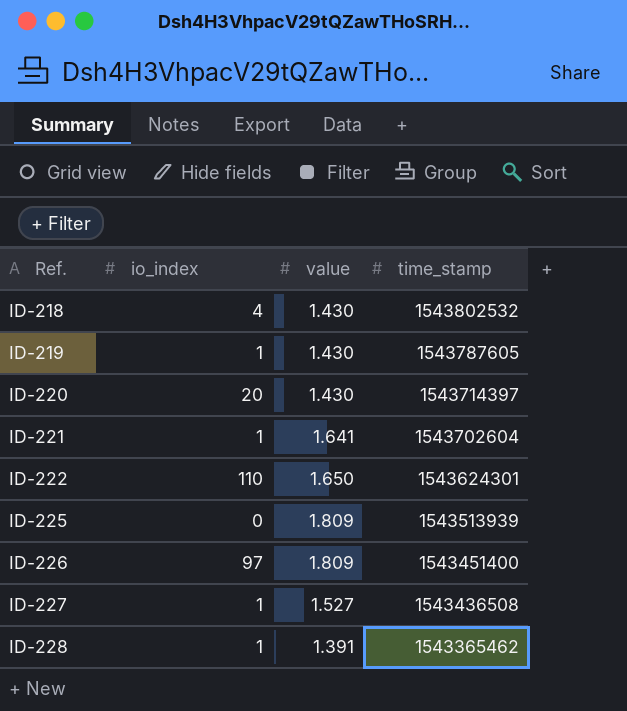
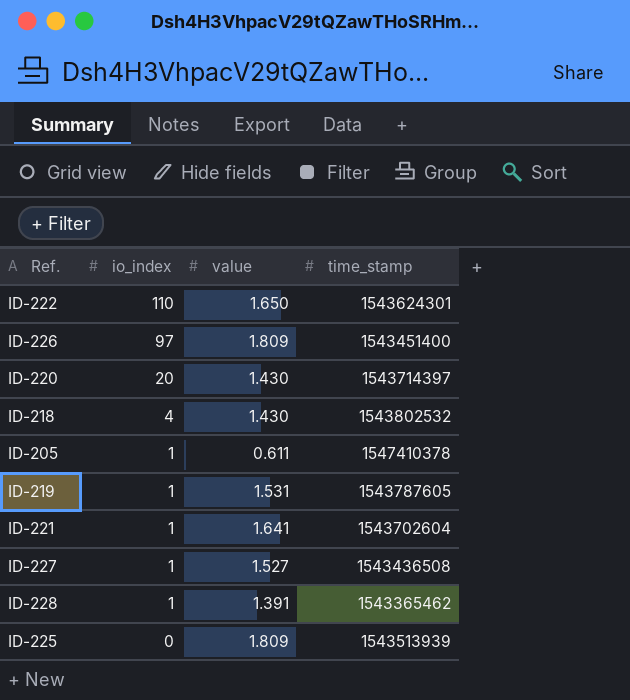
row order: Ref. ascending -> io_index descending
row ID-205: none -> 1 | 0.611 | 1547410378
ID-219 | value: 1.430 -> 1.531

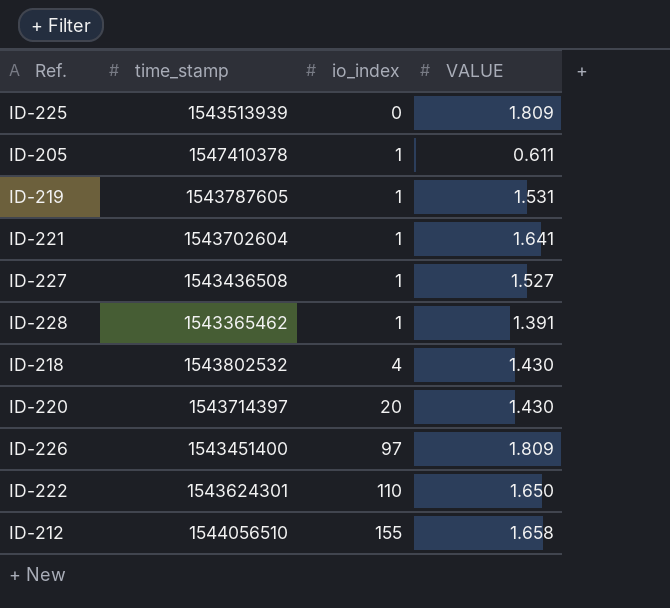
row order: io_index descending -> io_index ascending
column time_stamp | position: 4 -> 2
column name: value -> VALUE
row ID-212: none -> 1544056510 | 155 | 1.658

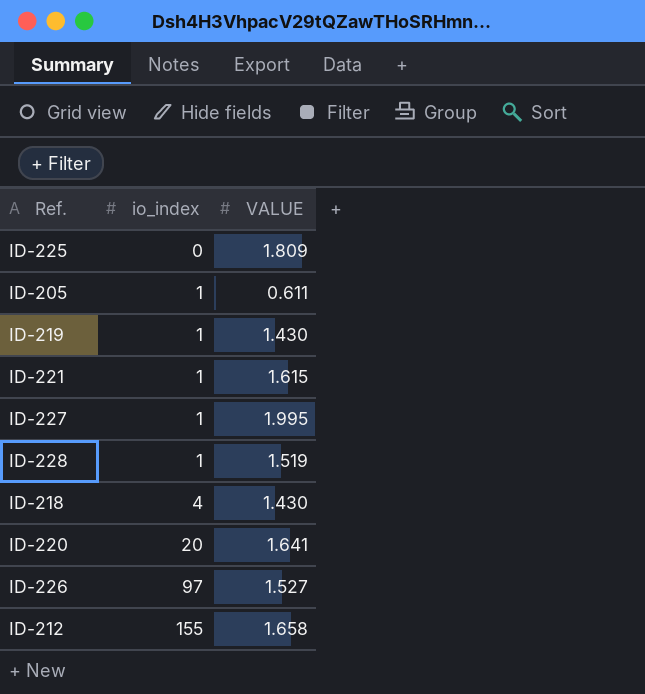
column time_stamp | position: 2 -> none
row ID-222: 1543624301 | 110 | 1.650 -> none
ID-219 | VALUE: 1.531 -> 1.430
ID-221 | VALUE: 1.641 -> 1.615
ID-227 | VALUE: 1.527 -> 1.995
ID-228 | VALUE: 1.391 -> 1.519
ID-220 | VALUE: 1.430 -> 1.641
ID-226 | VALUE: 1.809 -> 1.527

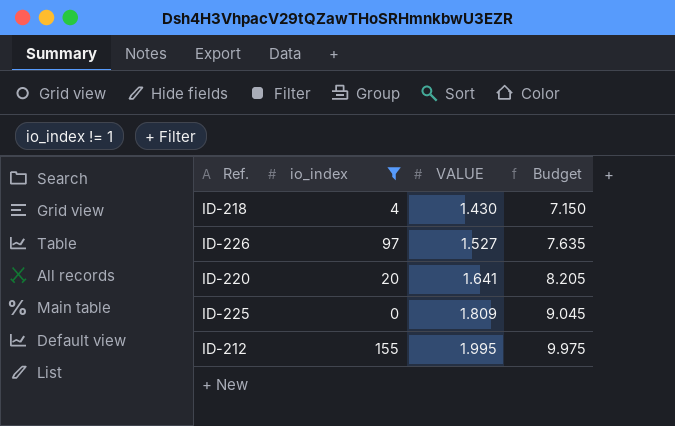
filter: none -> io_index != 1
row order: io_index ascending -> VALUE ascending
column Budget | formula: none -> [VALUE] * 5
ID-212 | VALUE: 1.658 -> 1.995

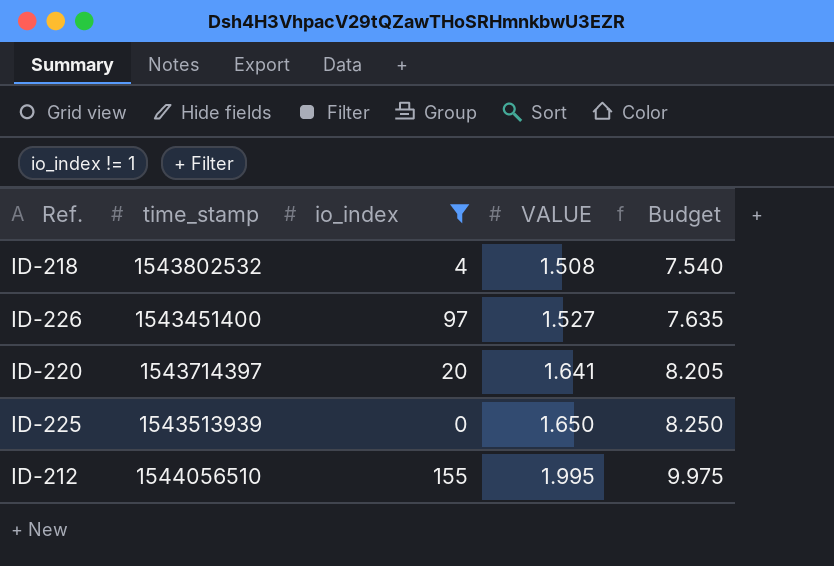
column time_stamp | position: none -> 2
ID-218 | VALUE: 1.430 -> 1.508
ID-218 | Budget: 7.150 -> 7.540
ID-225 | VALUE: 1.809 -> 1.650
ID-225 | Budget: 9.045 -> 8.250

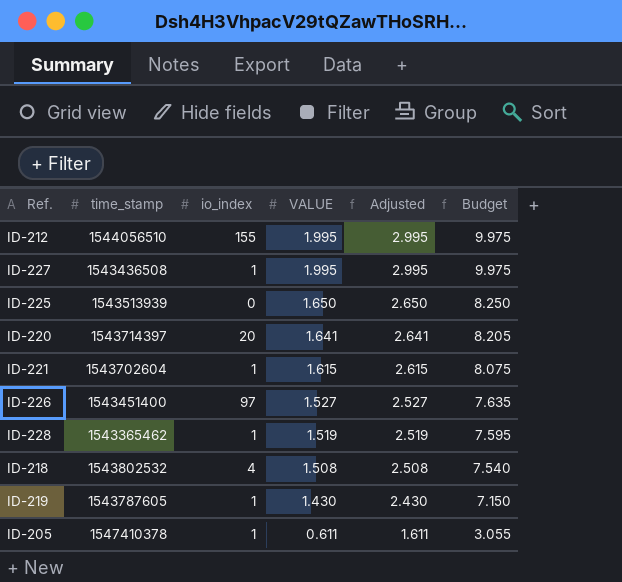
filter: io_index != 1 -> none
row order: VALUE ascending -> VALUE descending
column Adjusted | formula: none -> [VALUE] + 1

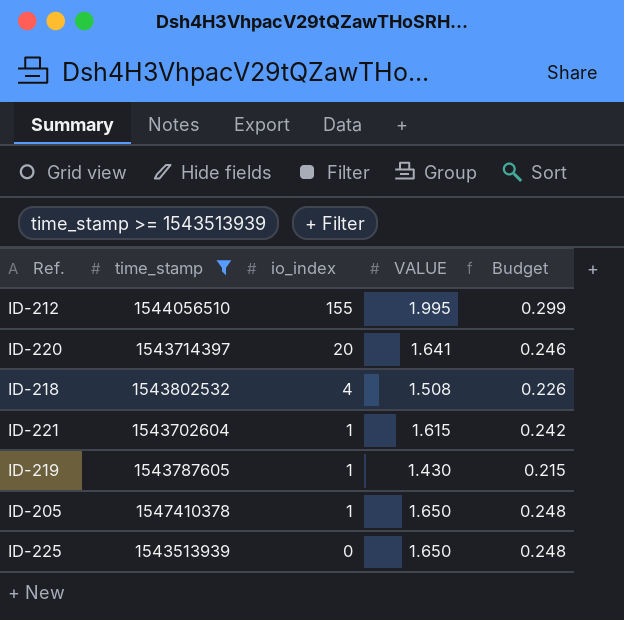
filter: none -> time_stamp >= 1543513939
row order: VALUE descending -> io_index descending
column Adjusted | formula: [VALUE] + 1 -> none
column Budget | formula: [VALUE] * 5 -> [VALUE] * 0.15
ID-205 | VALUE: 0.611 -> 1.650

